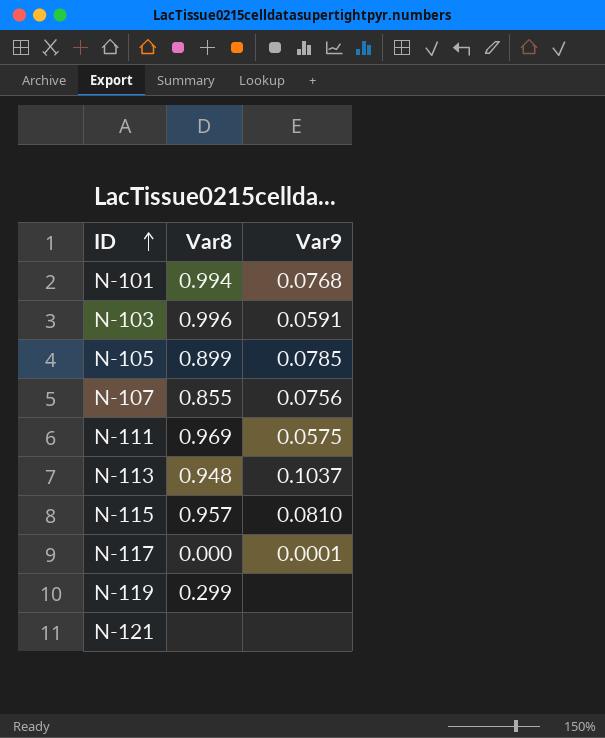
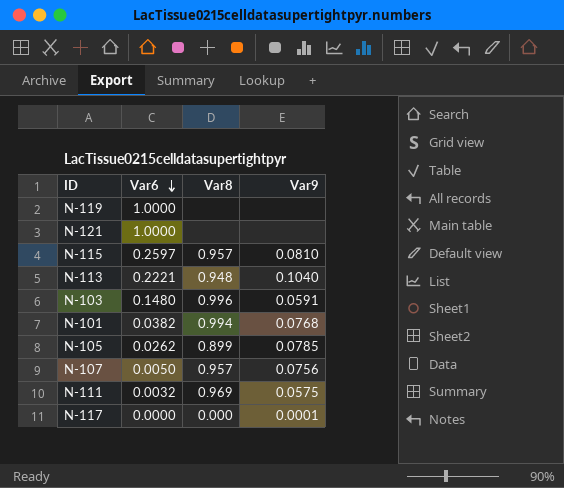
row order: ID ascending -> Var6 descending
column Var6 | position: none -> 2
N-119 | Var8: 0.299 -> none
N-113 | Var9: 0.1037 -> 0.1040
N-107 | Var8: 0.855 -> 0.957

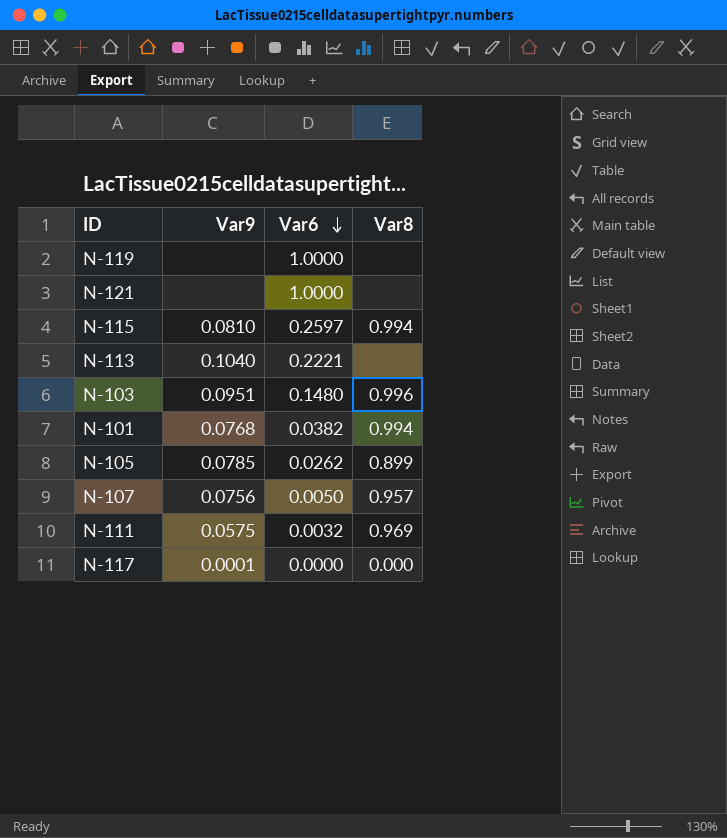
column Var9 | position: 4 -> 2
N-115 | Var8: 0.957 -> 0.994
N-113 | Var8: 0.948 -> none
N-103 | Var9: 0.0591 -> 0.0951

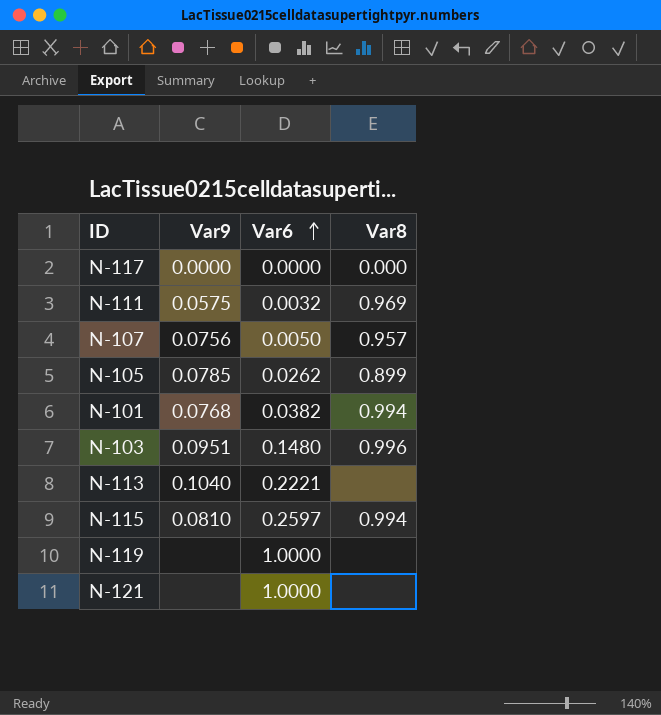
row order: Var6 descending -> Var6 ascending
N-117 | Var9: 0.0001 -> 0.0000

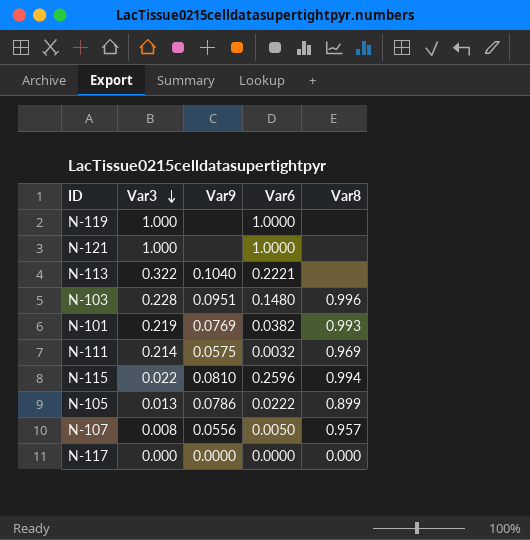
row order: Var6 ascending -> Var3 descending
column Var3 | position: none -> 2
N-101 | Var9: 0.0768 -> 0.0769
N-101 | Var8: 0.994 -> 0.993
N-115 | Var6: 0.2597 -> 0.2596
N-105 | Var9: 0.0785 -> 0.0786
N-105 | Var6: 0.0262 -> 0.0222
N-107 | Var9: 0.0756 -> 0.0556

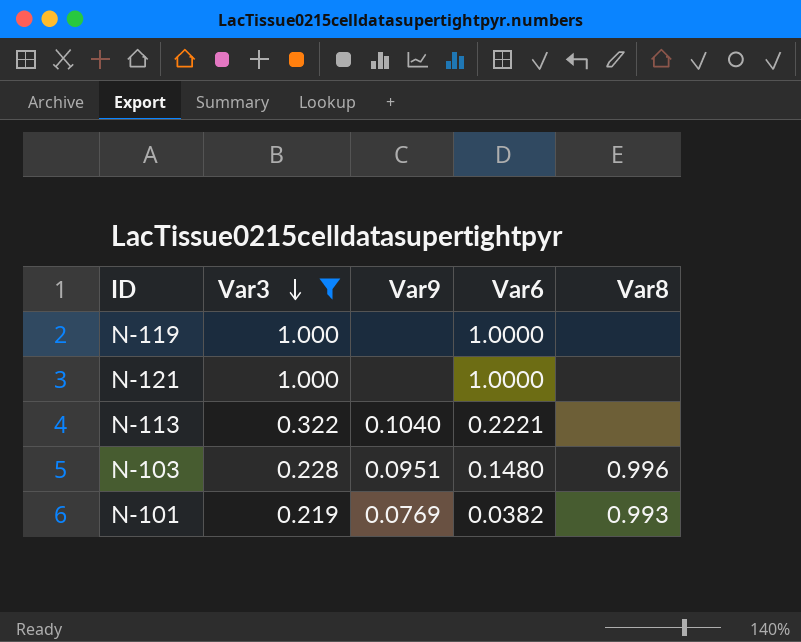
filter: none -> Var3 >= 0.219

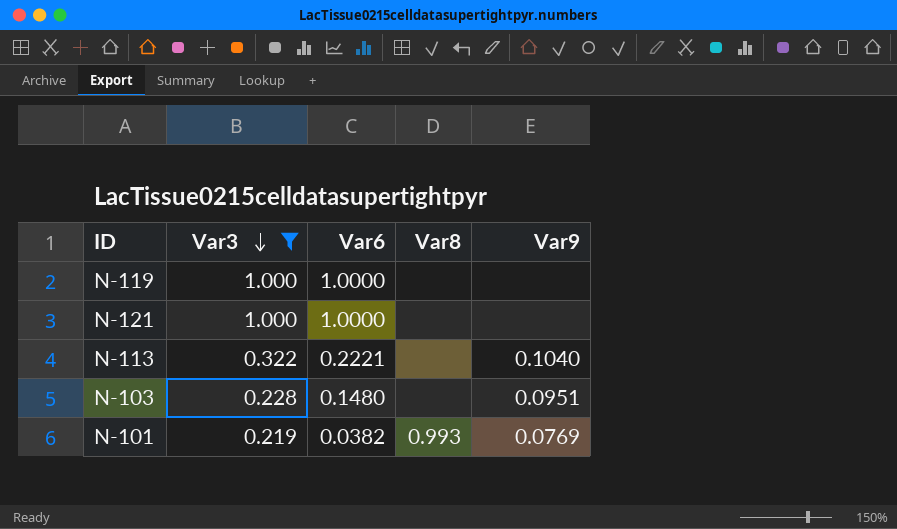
column Var9 | position: 3 -> 5
N-103 | Var8: 0.996 -> none

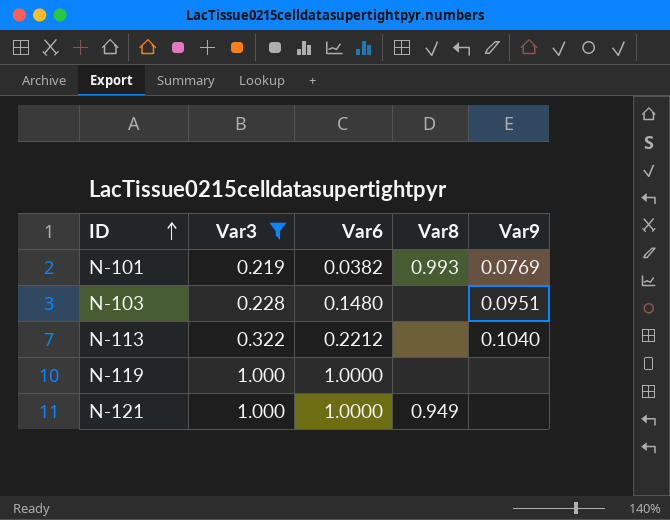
row order: Var3 descending -> ID ascending
N-113 | Var6: 0.2221 -> 0.2212
N-121 | Var8: none -> 0.949

